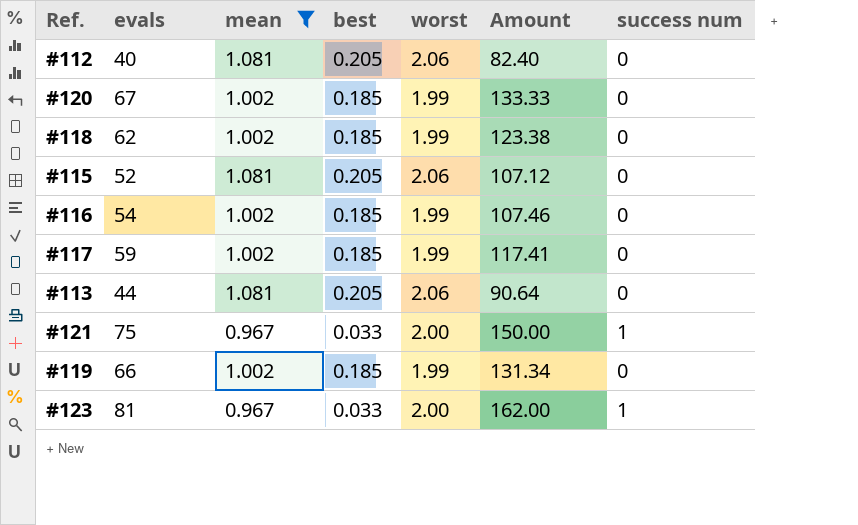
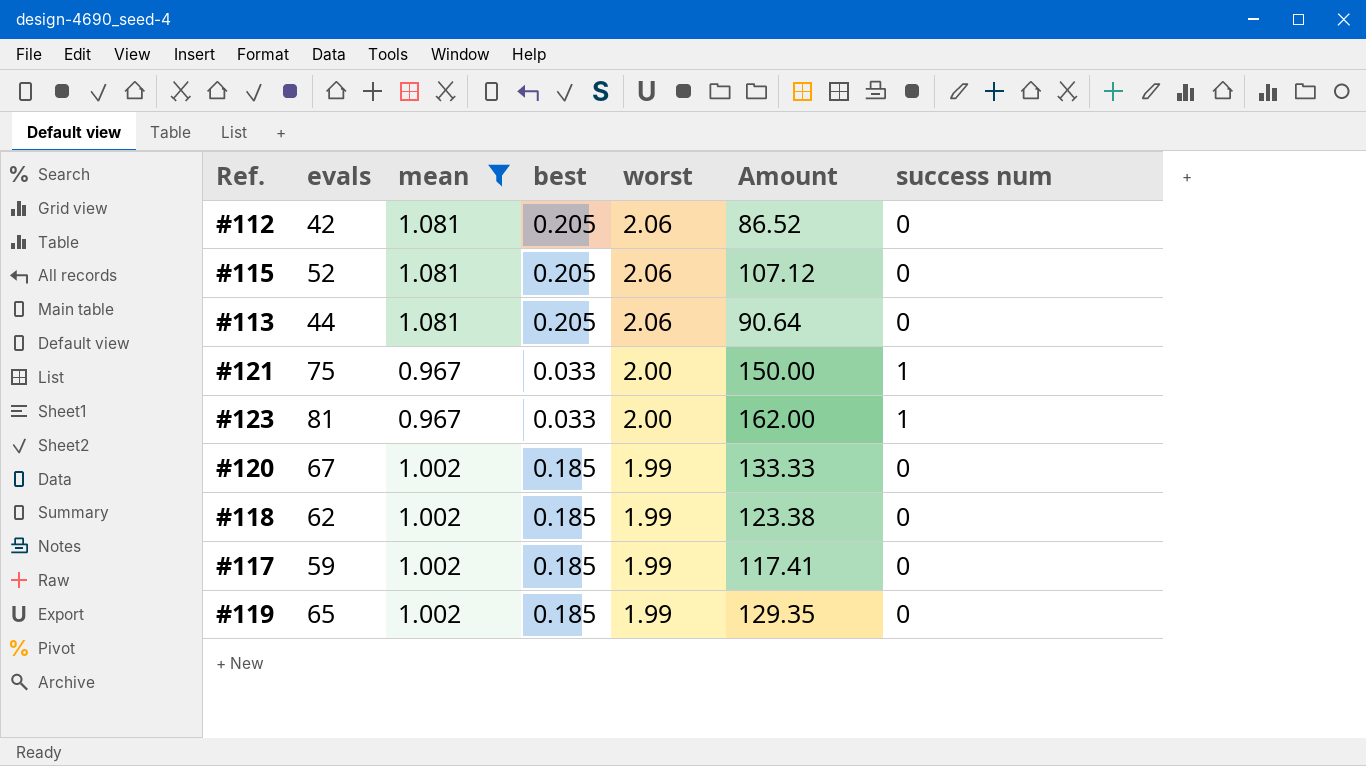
row order: none -> worst descending
row #116: 54 | 1.002 | 0.185 | 1.99 | 107.46 | 0 -> none
#112 | evals: 40 -> 42
#112 | Amount: 82.40 -> 86.52
#119 | evals: 66 -> 65
#119 | Amount: 131.34 -> 129.35

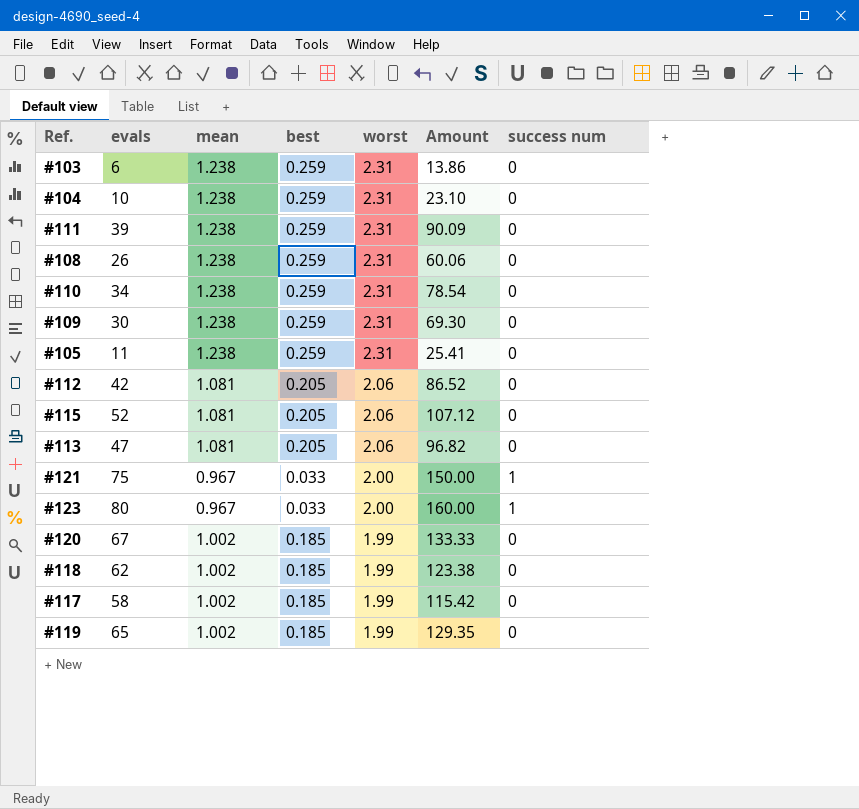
filter: mean != 1.238 -> none
#113 | evals: 44 -> 47
#113 | Amount: 90.64 -> 96.82
#123 | evals: 81 -> 80
#123 | Amount: 162.00 -> 160.00
#117 | evals: 59 -> 58
#117 | Amount: 117.41 -> 115.42

